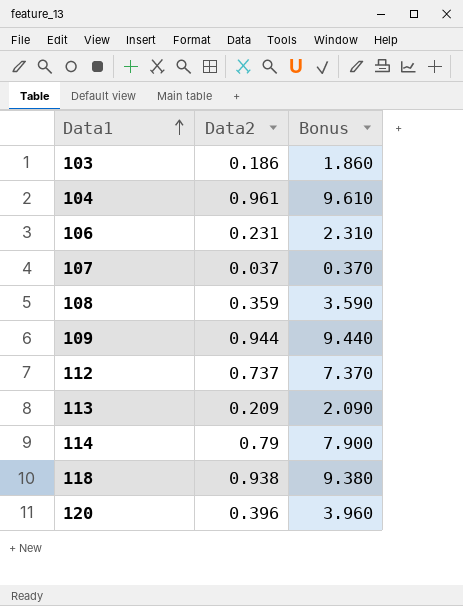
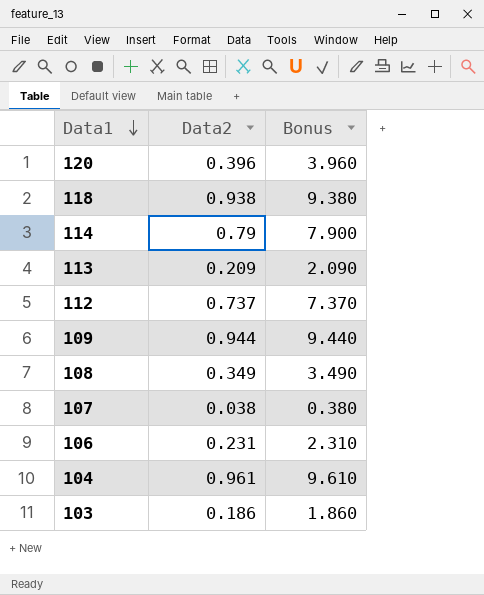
row order: Data1 ascending -> Data1 descending
108 | Data2: 0.359 -> 0.349
108 | Bonus: 3.590 -> 3.490
107 | Data2: 0.037 -> 0.038
107 | Bonus: 0.370 -> 0.380

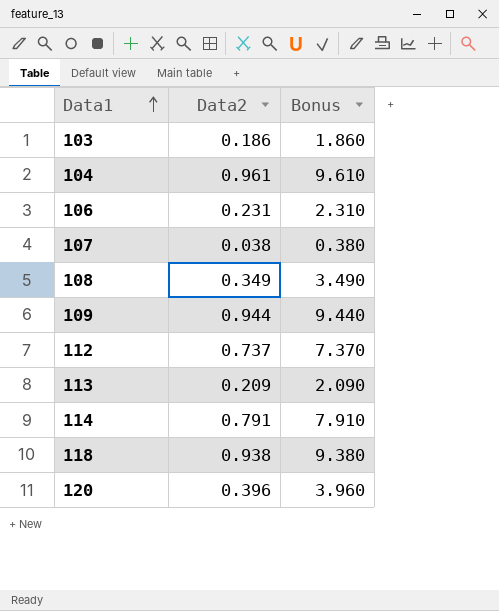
row order: Data1 descending -> Data1 ascending
114 | Data2: 0.79 -> 0.791
114 | Bonus: 7.900 -> 7.910

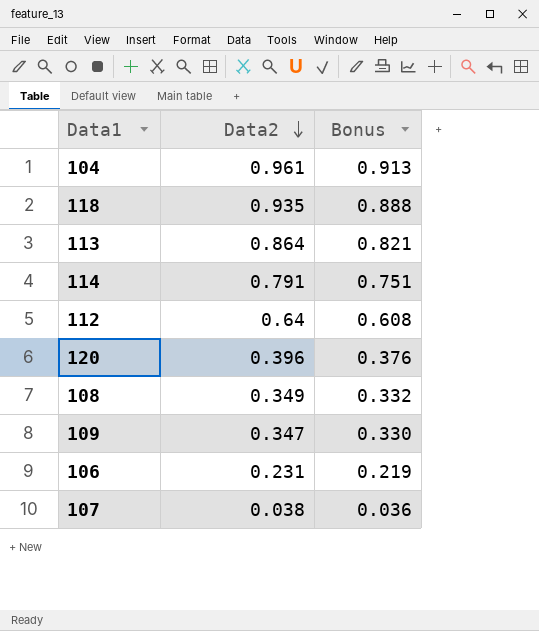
row order: Data1 ascending -> Data2 descending
column Bonus | formula: [Data2] * 10 -> [Data2] * 0.95
row 103: 0.186 | 1.860 -> none
118 | Data2: 0.938 -> 0.935
113 | Data2: 0.209 -> 0.864
112 | Data2: 0.737 -> 0.64
109 | Data2: 0.944 -> 0.347

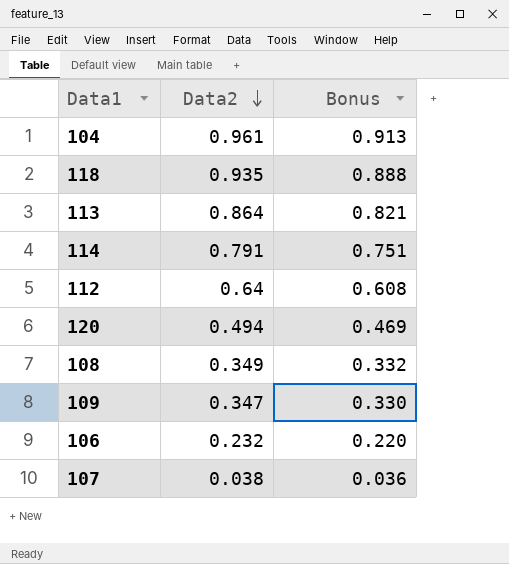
120 | Data2: 0.396 -> 0.494
120 | Bonus: 0.376 -> 0.469
106 | Data2: 0.231 -> 0.232
106 | Bonus: 0.219 -> 0.220

